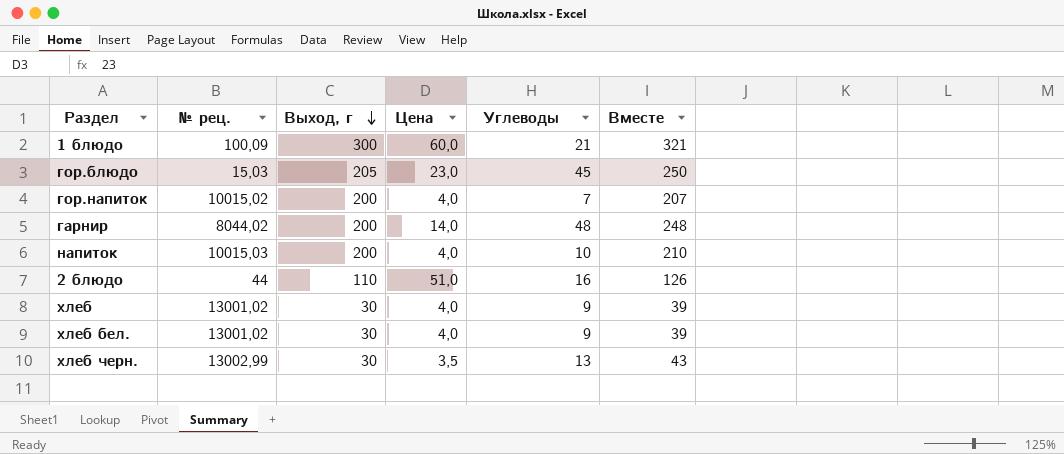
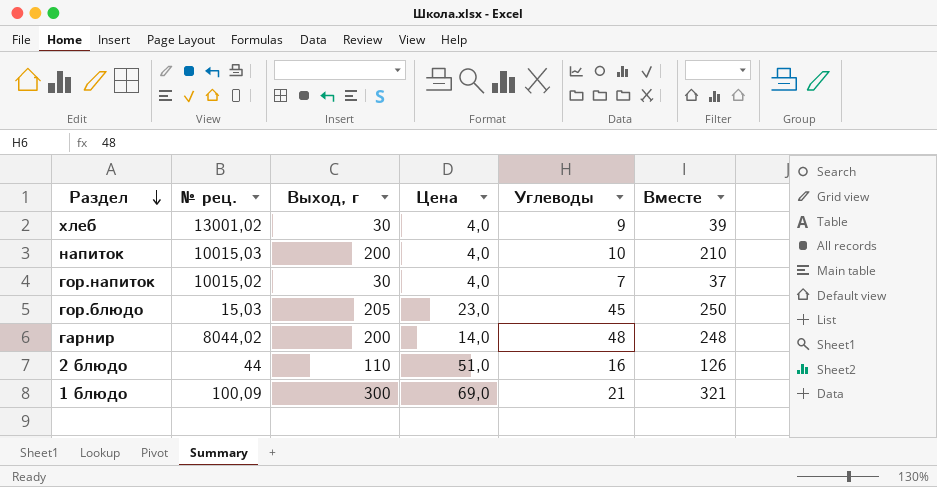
row order: Выход, г descending -> Раздел descending
row хлеб бел.: 13001,02 | 30 | 4,0 | 9 | 39 -> none
row хлеб черн.: 13002,99 | 30 | 3,5 | 13 | 43 -> none
гор.напиток | Выход, г: 200 -> 30
гор.напиток | Вместе: 207 -> 37
1 блюдо | Цена: 60,0 -> 69,0

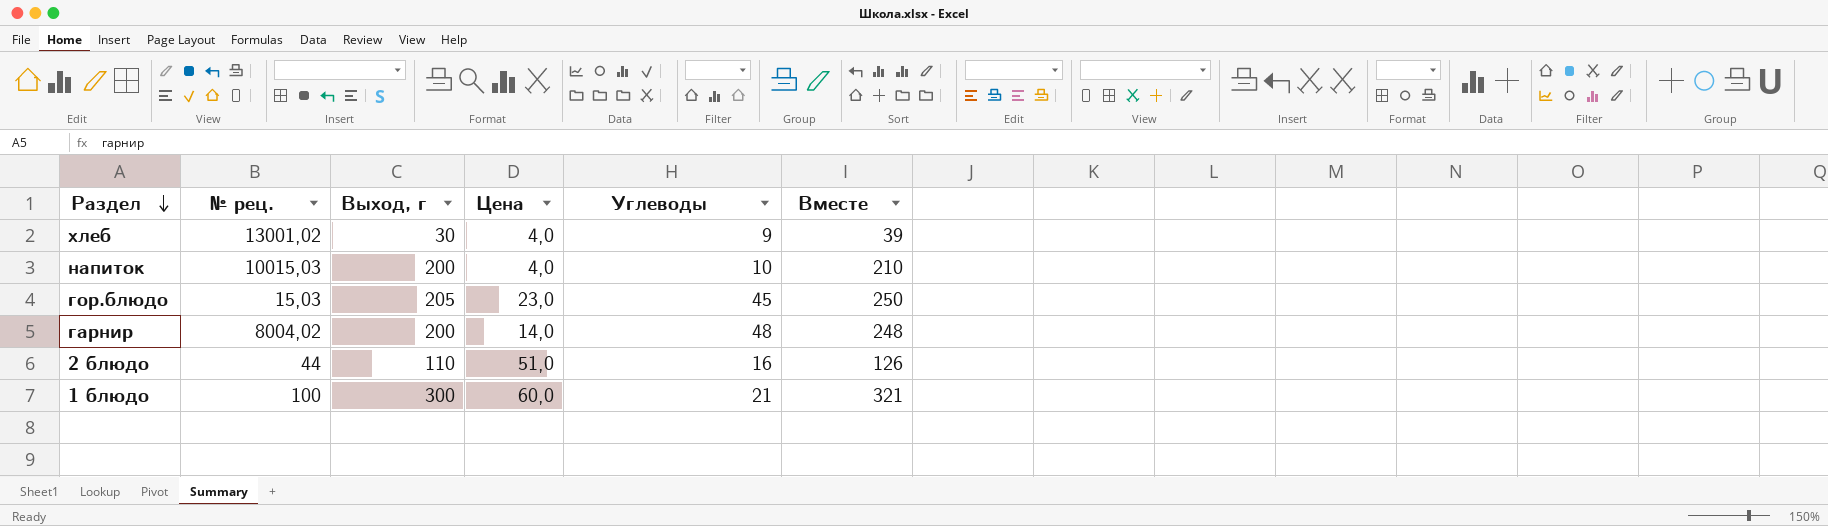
row гор.напиток: 10015,02 | 30 | 4,0 | 7 | 37 -> none
гарнир | № рец.: 8044,02 -> 8004,02
1 блюдо | № рец.: 100,09 -> 100
1 блюдо | Цена: 69,0 -> 60,0

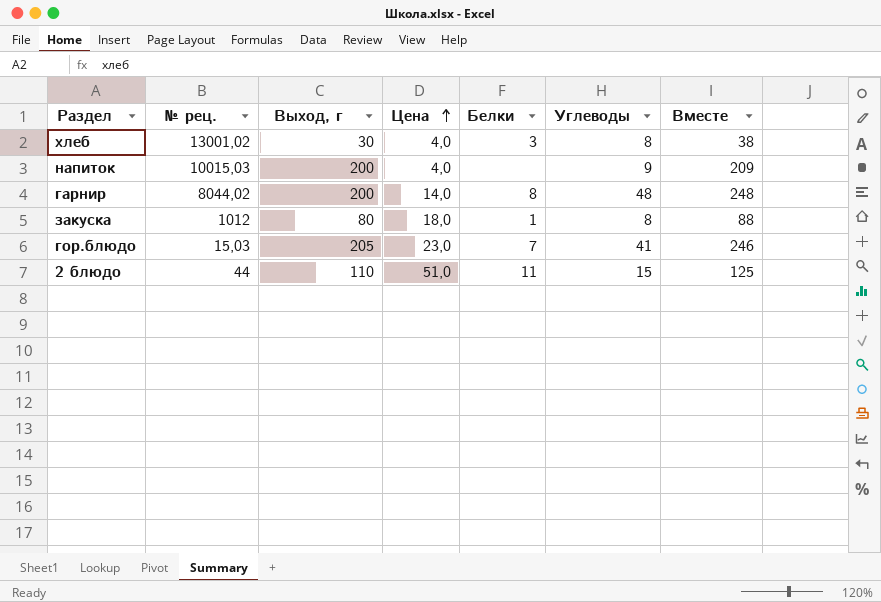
row order: Раздел descending -> Цена ascending
column Белки | position: none -> 5
row 1 блюдо: 100 | 300 | 60,0 | 21 | 321 -> none
хлеб | Углеводы: 9 -> 8
хлеб | Вместе: 39 -> 38
напиток | Углеводы: 10 -> 9
напиток | Вместе: 210 -> 209
гарнир | № рец.: 8004,02 -> 8044,02
row закуска: none -> 1012 | 80 | 18,0 | 1 | 8 | 88
гор.блюдо | Углеводы: 45 -> 41
гор.блюдо | Вместе: 250 -> 246
2 блюдо | Углеводы: 16 -> 15
2 блюдо | Вместе: 126 -> 125

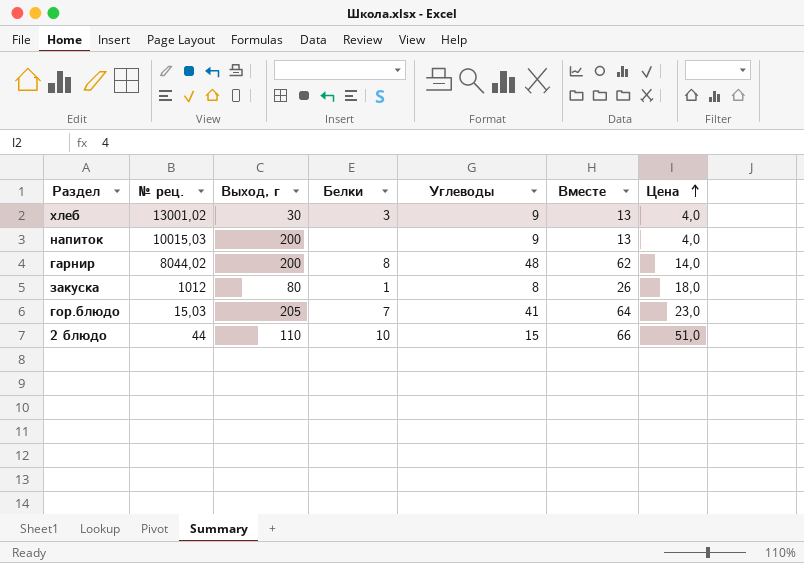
column Вместе | formula: [Выход, г] + [Углеводы] -> [Углеводы] + [Цена]
column Цена | position: 4 -> 7
хлеб | Углеводы: 8 -> 9
2 блюдо | Белки: 11 -> 10

